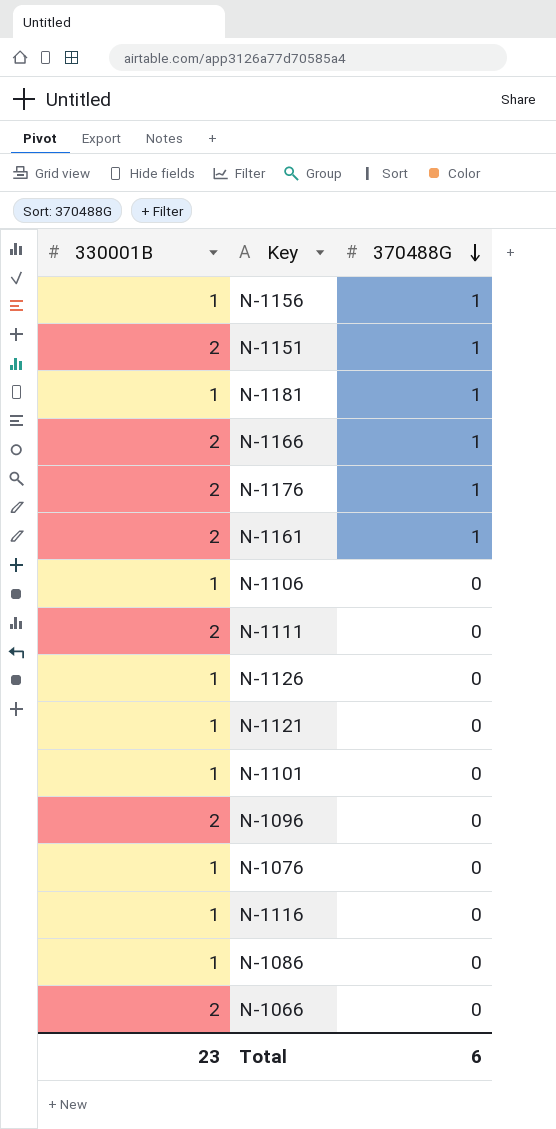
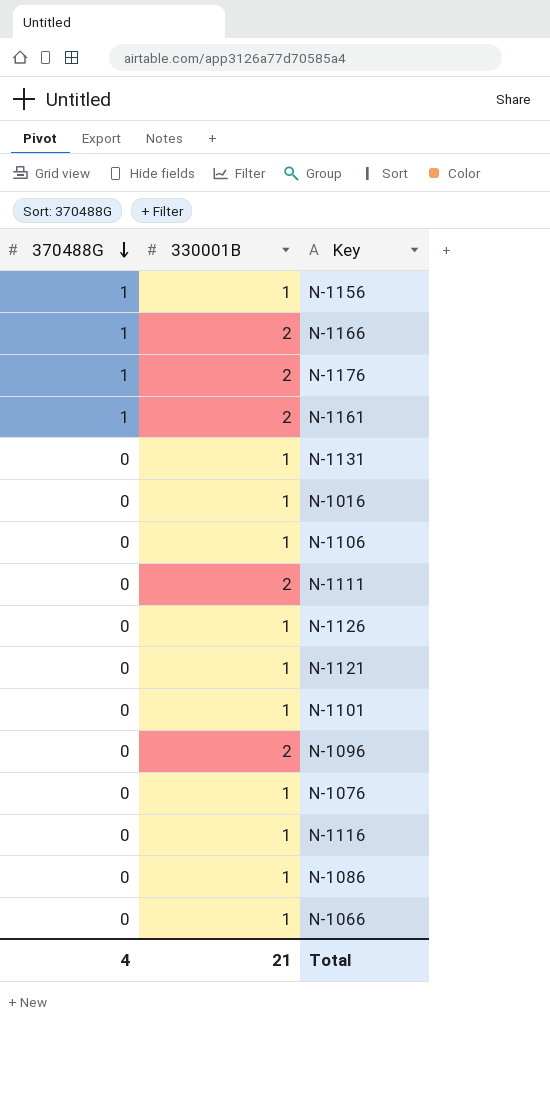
column 370488G | position: 3 -> 1
row N-1151: 2 | 1 -> none
row N-1181: 1 | 1 -> none
row N-1131: none -> 0 | 1
row N-1016: none -> 0 | 1
N-1066 | 330001B: 2 -> 1
Total | 370488G: 6 -> 4
Total | 330001B: 23 -> 21

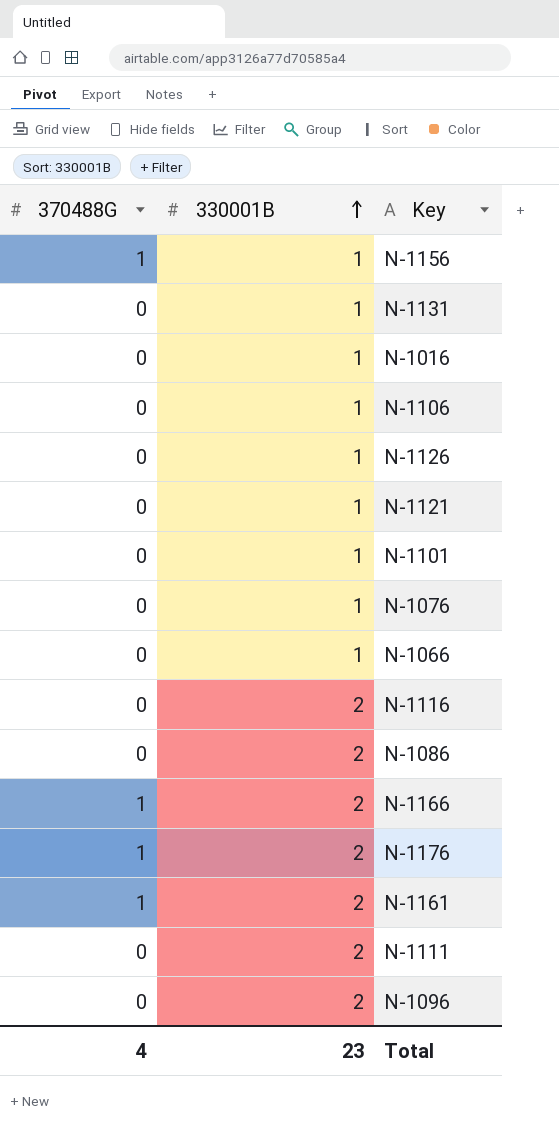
row order: 370488G descending -> 330001B ascending
N-1116 | 330001B: 1 -> 2
N-1086 | 330001B: 1 -> 2
Total | 330001B: 21 -> 23

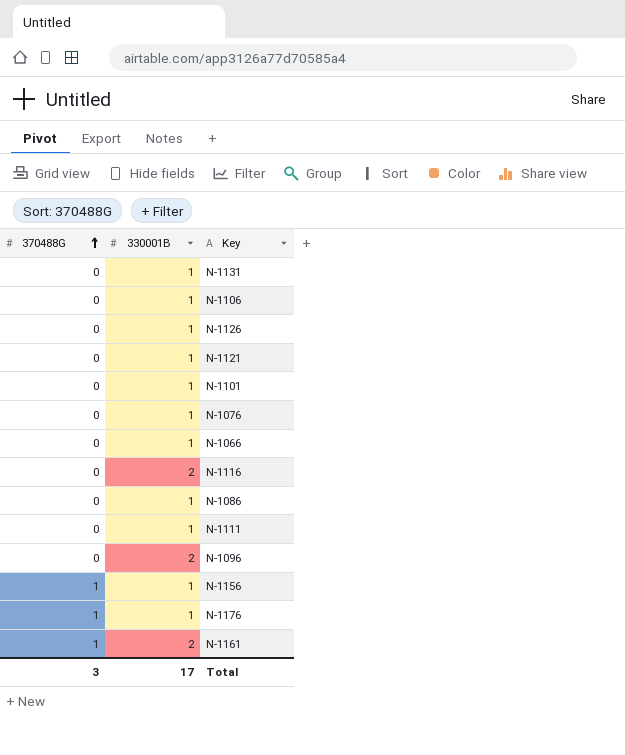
row order: 330001B ascending -> 370488G ascending
row N-1016: 0 | 1 -> none
row N-1166: 1 | 2 -> none
N-1086 | 330001B: 2 -> 1
N-1111 | 330001B: 2 -> 1
N-1176 | 330001B: 2 -> 1
Total | 370488G: 4 -> 3
Total | 330001B: 23 -> 17

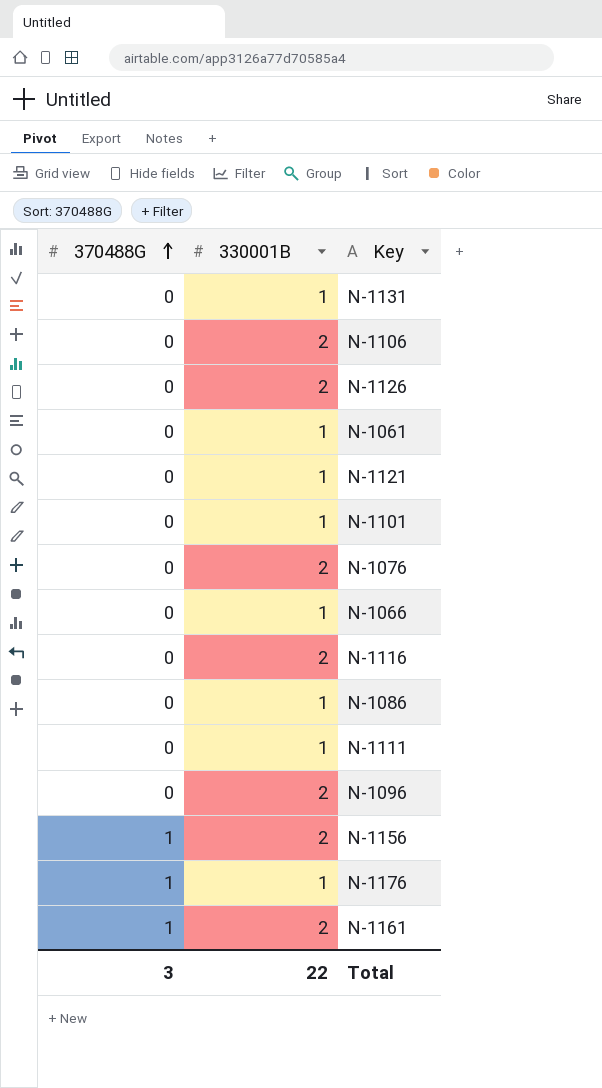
N-1106 | 330001B: 1 -> 2
N-1126 | 330001B: 1 -> 2
row N-1061: none -> 0 | 1
N-1076 | 330001B: 1 -> 2
N-1156 | 330001B: 1 -> 2
Total | 330001B: 17 -> 22

